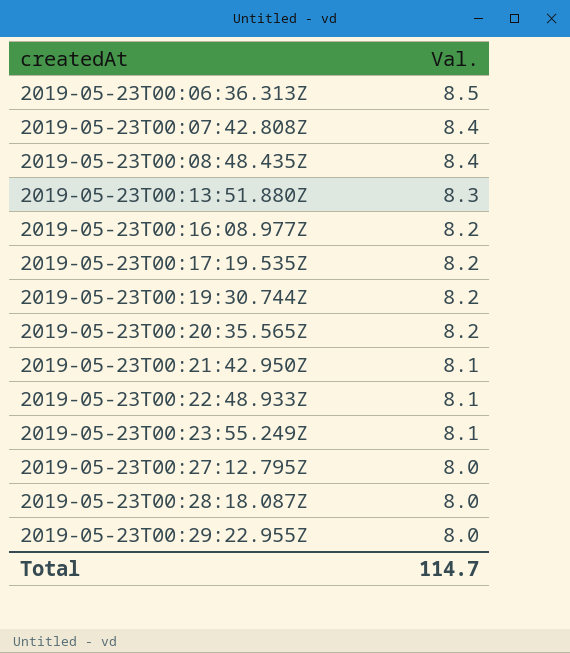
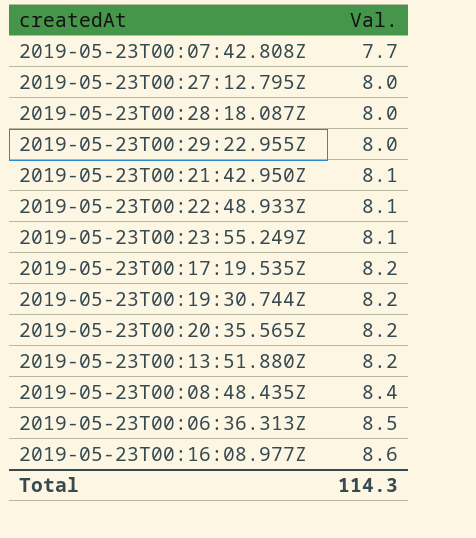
row order: createdAt ascending -> Val. ascending
2019-05-23T00:07:42.808Z | Val.: 8.4 -> 7.7
2019-05-23T00:13:51.880Z | Val.: 8.3 -> 8.2
2019-05-23T00:16:08.977Z | Val.: 8.2 -> 8.6
Total | Val.: 114.7 -> 114.3

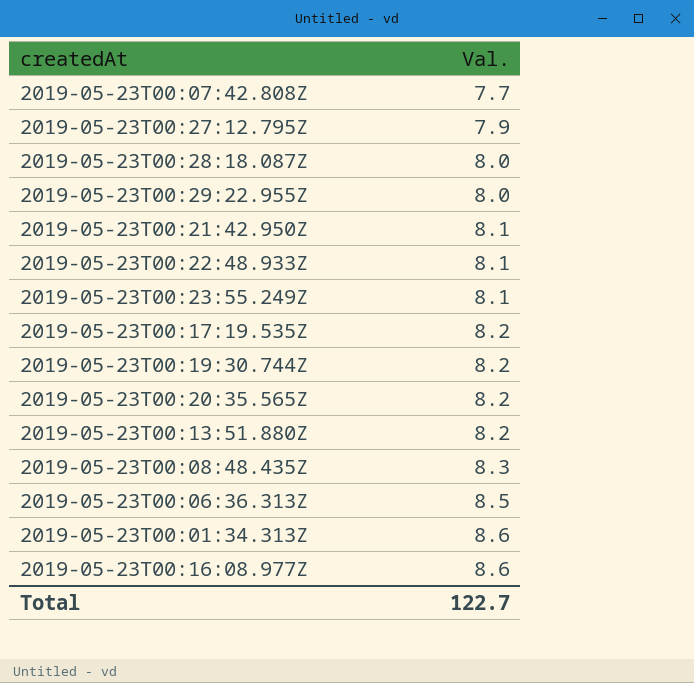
2019-05-23T00:27:12.795Z | Val.: 8.0 -> 7.9
2019-05-23T00:08:48.435Z | Val.: 8.4 -> 8.3
row 2019-05-23T00:01:34.313Z: none -> 8.6
Total | Val.: 114.3 -> 122.7

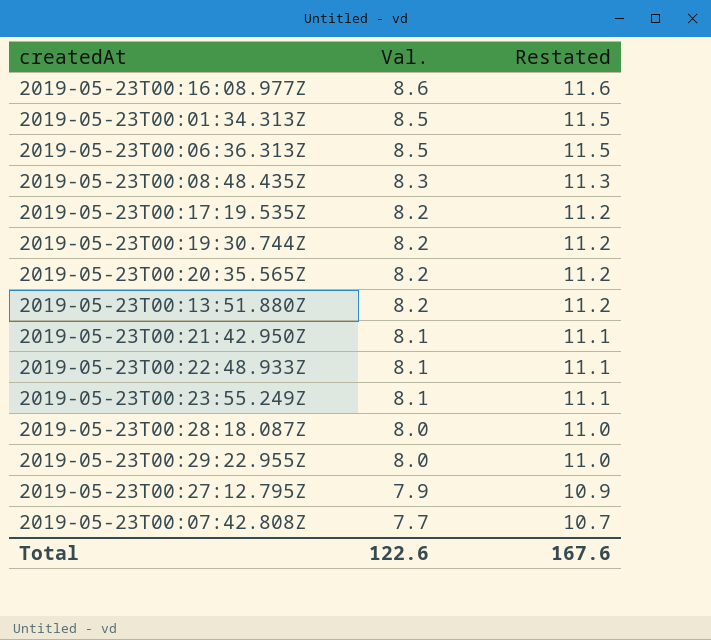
row order: Val. ascending -> Val. descending
column Restated | formula: none -> [Val.] + 3
2019-05-23T00:01:34.313Z | Val.: 8.6 -> 8.5
Total | Val.: 122.7 -> 122.6

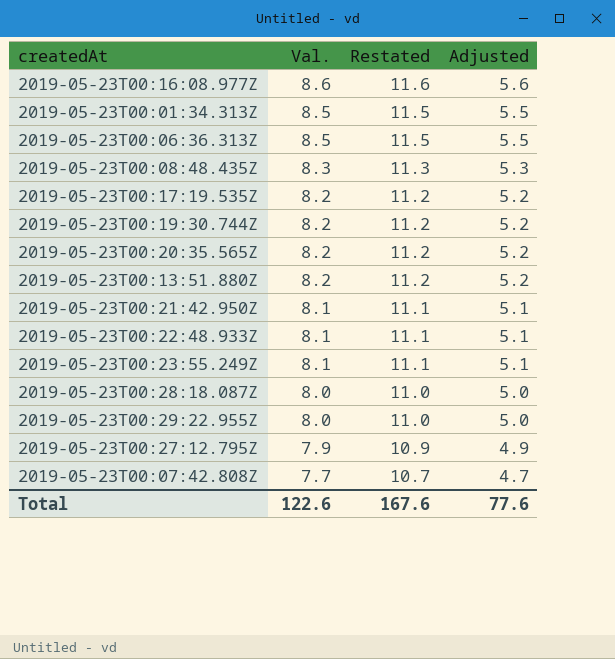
column Adjusted | formula: none -> [Val.] - 3

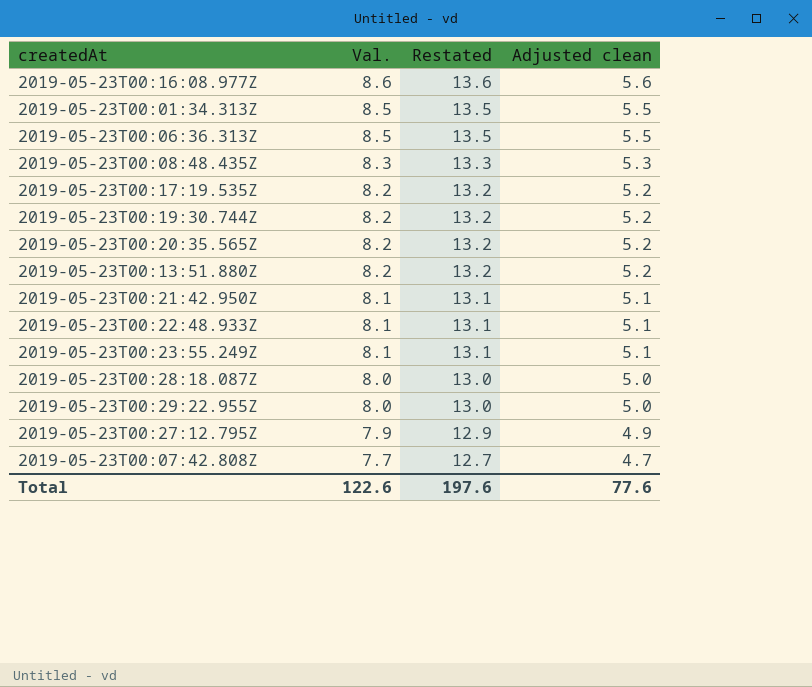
column Restated | formula: [Val.] + 3 -> [Val.] + 5
column name: Adjusted -> Adjusted clean
Total | Restated: 167.6 -> 197.6

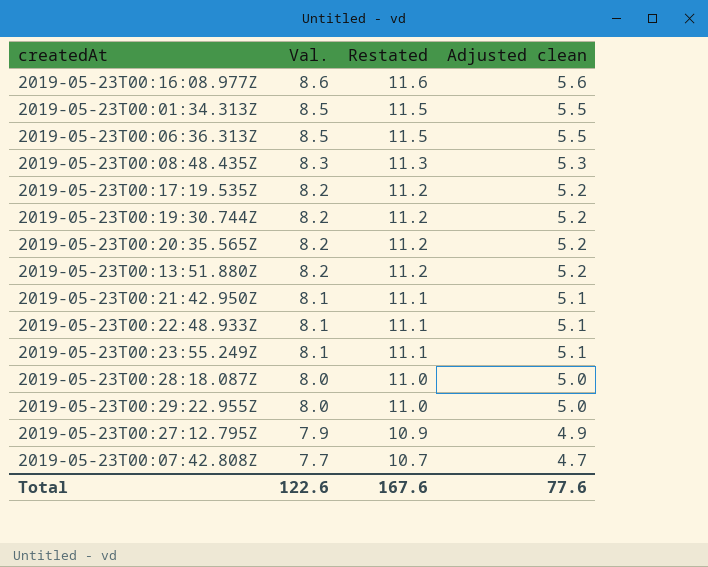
column Restated | formula: [Val.] + 5 -> [Val.] + 3
Total | Restated: 197.6 -> 167.6

